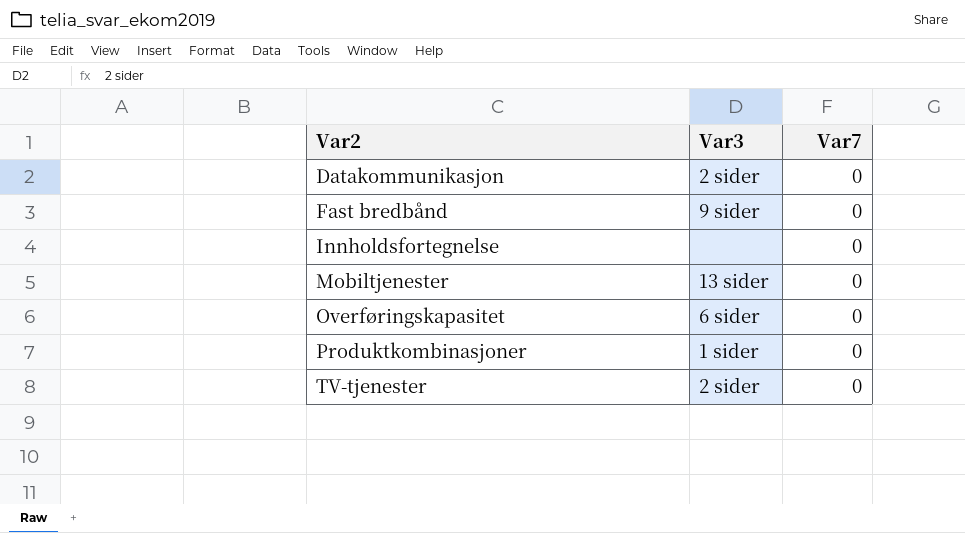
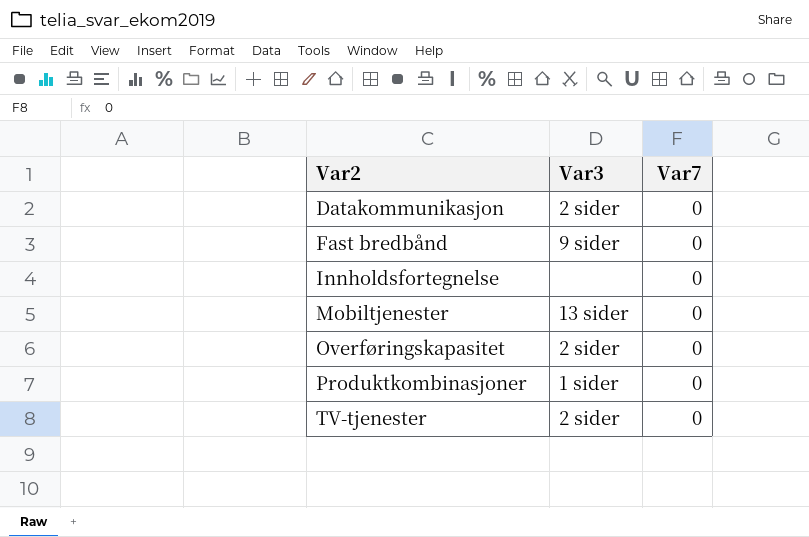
Overføringskapasitet | Var3: 6 sider -> 2 sider

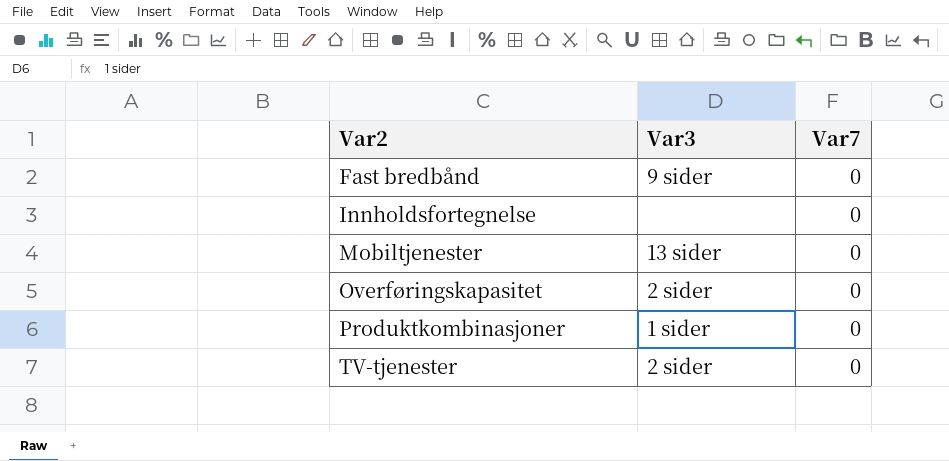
row Datakommunikasjon: 2 sider | 0 -> none

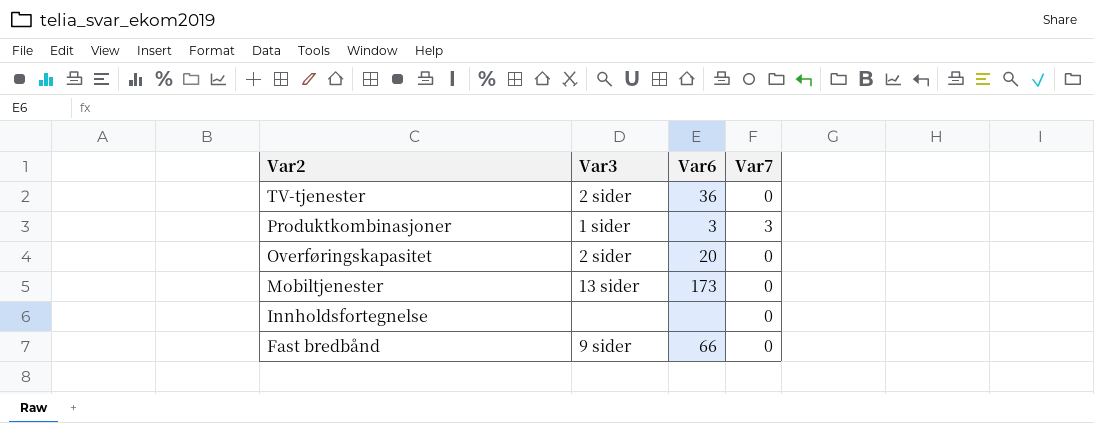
row order: Var2 ascending -> Var2 descending
column Var6 | position: none -> 3
Produktkombinasjoner | Var7: 0 -> 3

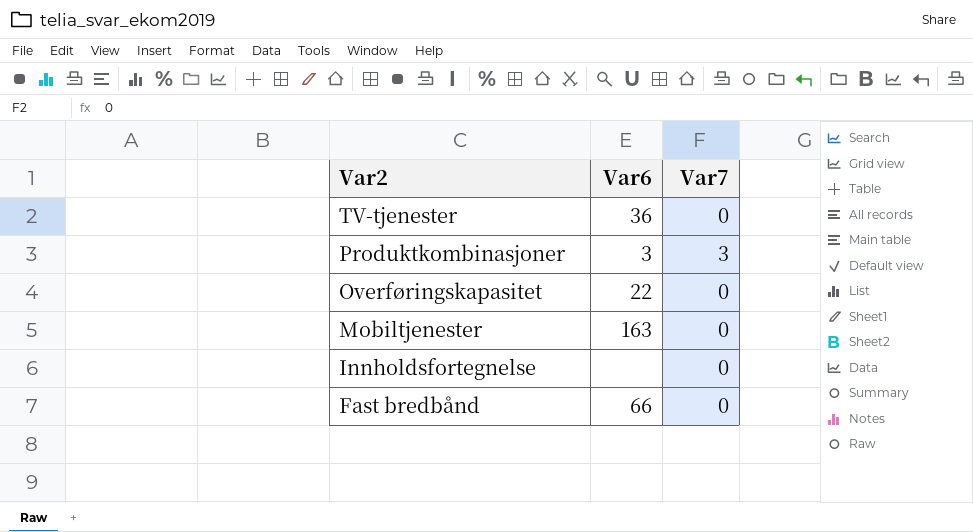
column Var3 | position: 2 -> none
Overføringskapasitet | Var6: 20 -> 22
Mobiltjenester | Var6: 173 -> 163

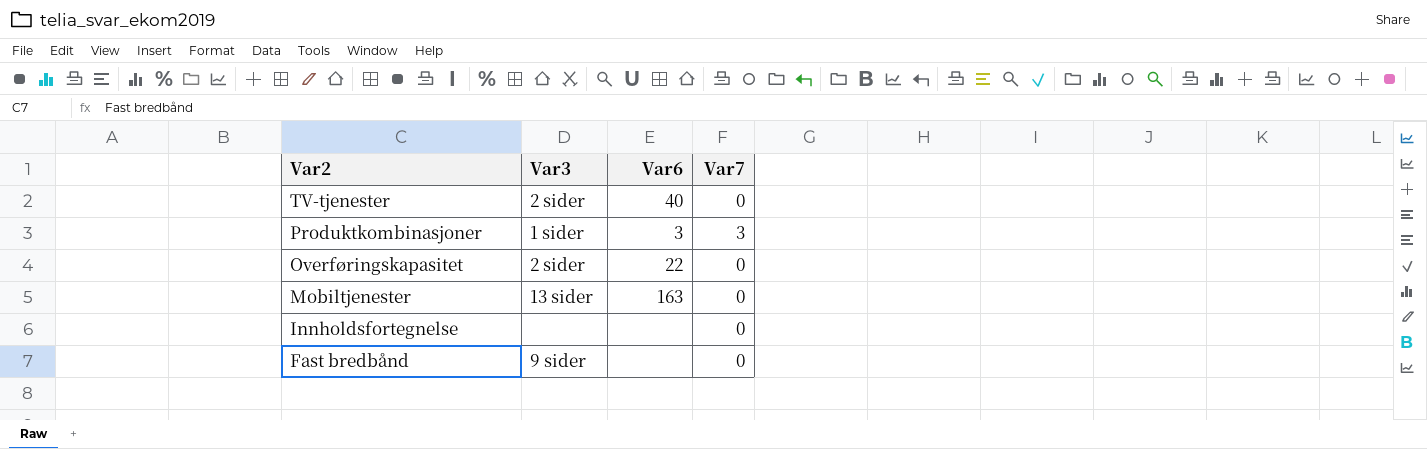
column Var3 | position: none -> 2
TV-tjenester | Var6: 36 -> 40
Fast bredbånd | Var6: 66 -> none

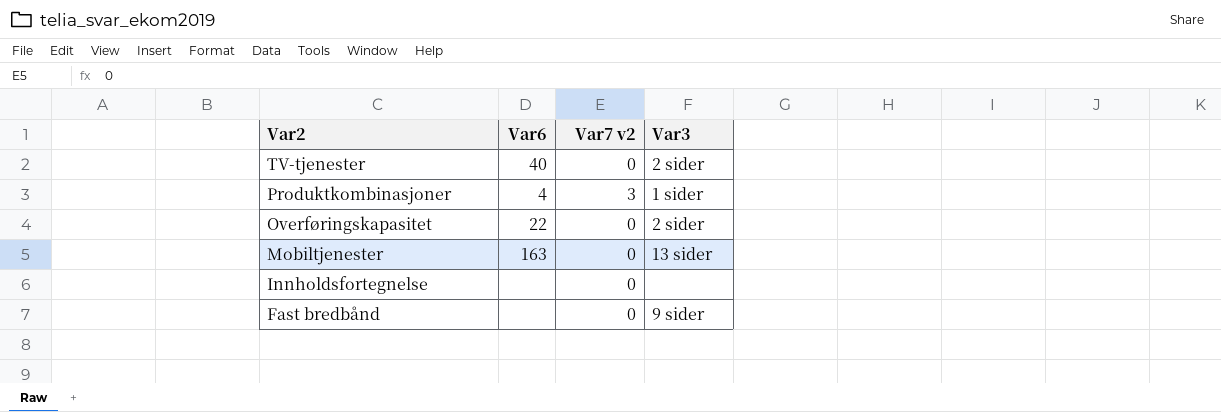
column name: Var7 -> Var7 v2
column Var3 | position: 2 -> 4
Produktkombinasjoner | Var6: 3 -> 4

